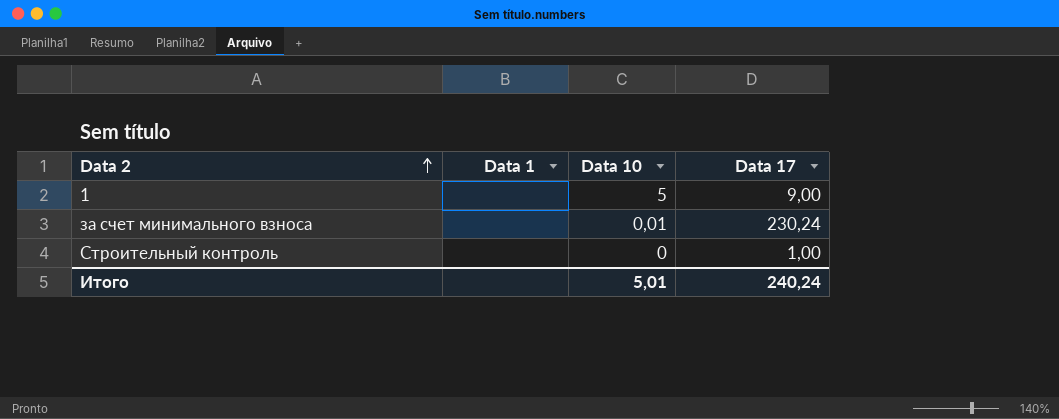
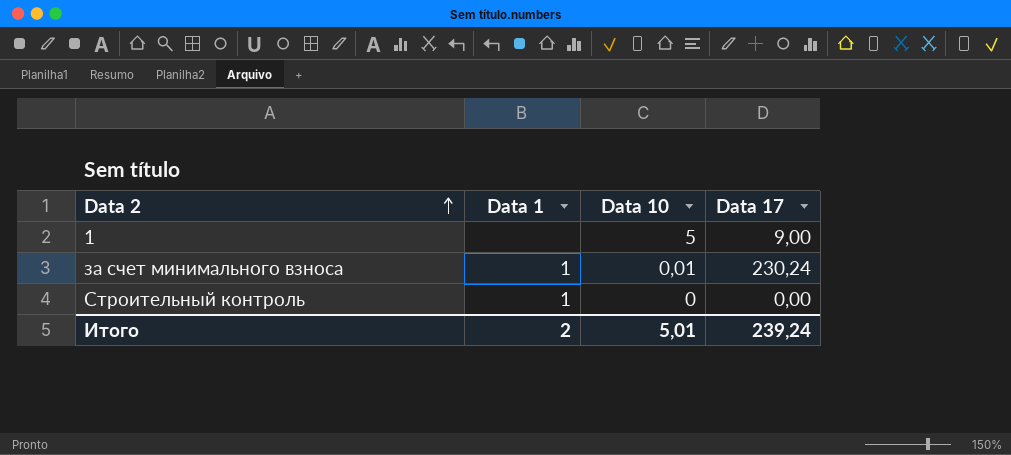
за счет минимального взноса | Data 1: none -> 1
Строительный контроль | Data 1: none -> 1
Строительный контроль | Data 17: 1,00 -> 0,00
Итого | Data 1: none -> 2
Итого | Data 17: 240,24 -> 239,24

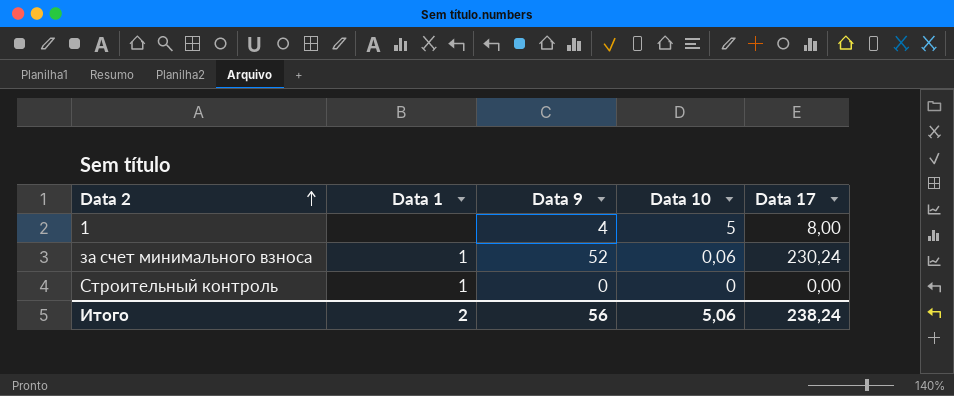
column Data 9 | position: none -> 3
1 | Data 17: 9,00 -> 8,00
за счет минимального взноса | Data 10: 0,01 -> 0,06
Итого | Data 10: 5,01 -> 5,06
Итого | Data 17: 239,24 -> 238,24

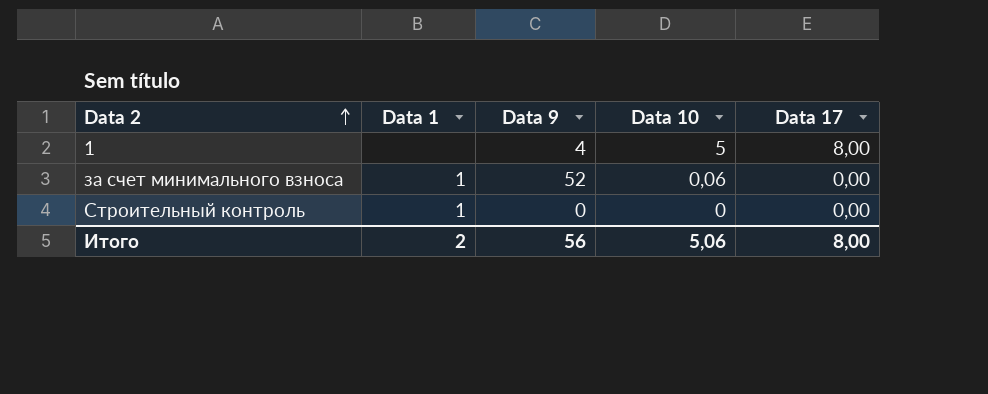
за счет минимального взноса | Data 17: 230,24 -> 0,00
Итого | Data 17: 238,24 -> 8,00

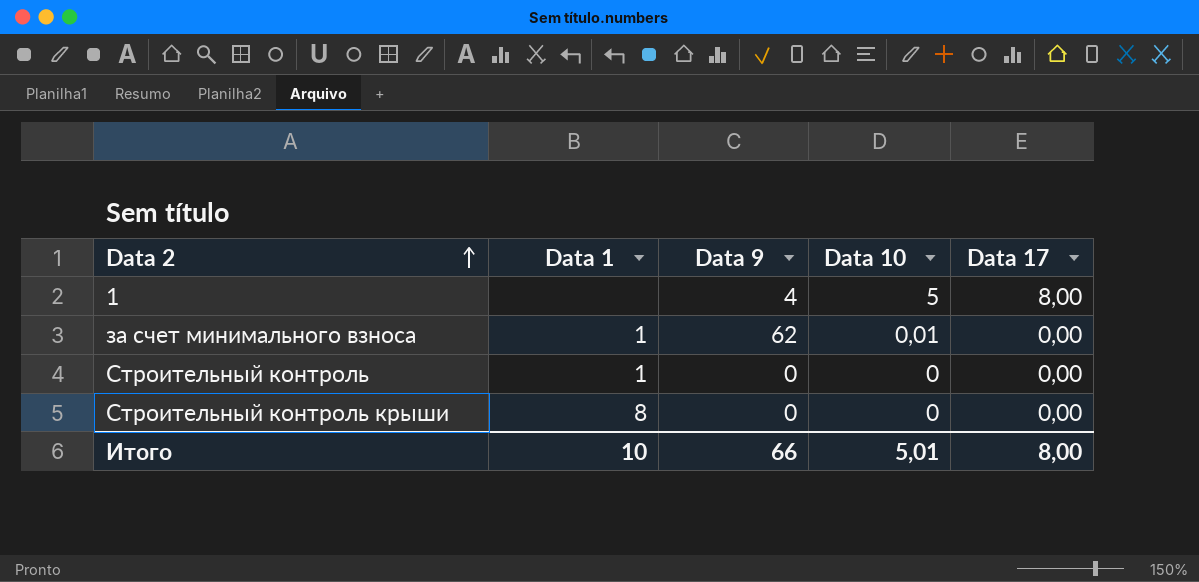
за счет минимального взноса | Data 9: 52 -> 62
за счет минимального взноса | Data 10: 0,06 -> 0,01
row Строительный контроль крыши: none -> 8 | 0 | 0 | 0,00
Итого | Data 1: 2 -> 10
Итого | Data 9: 56 -> 66
Итого | Data 10: 5,06 -> 5,01

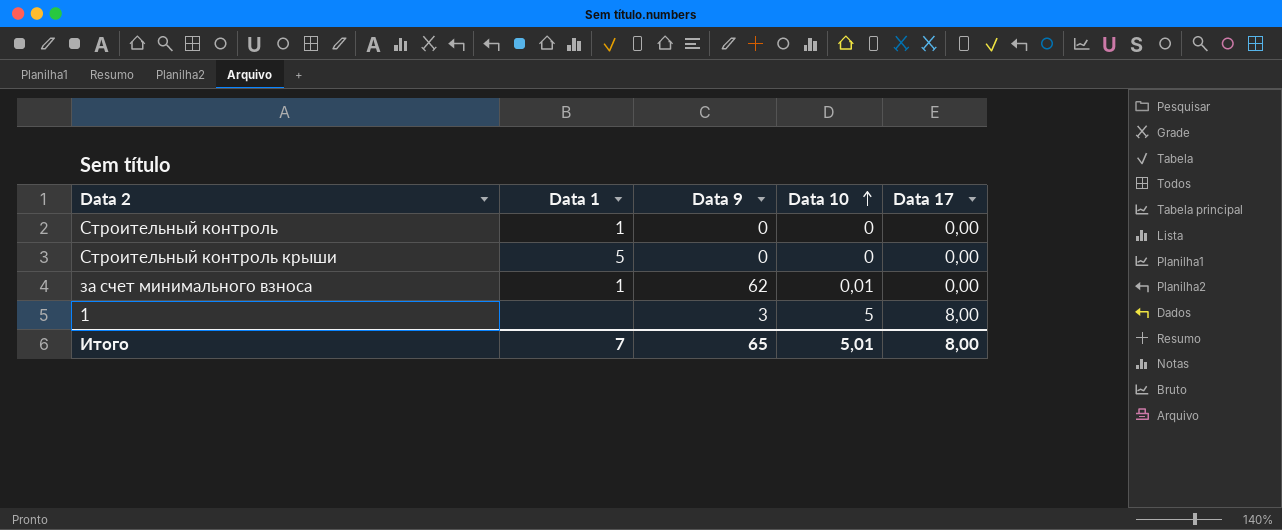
row order: Data 2 ascending -> Data 10 ascending
Строительный контроль крыши | Data 1: 8 -> 5
1 | Data 9: 4 -> 3
Итого | Data 1: 10 -> 7
Итого | Data 9: 66 -> 65

